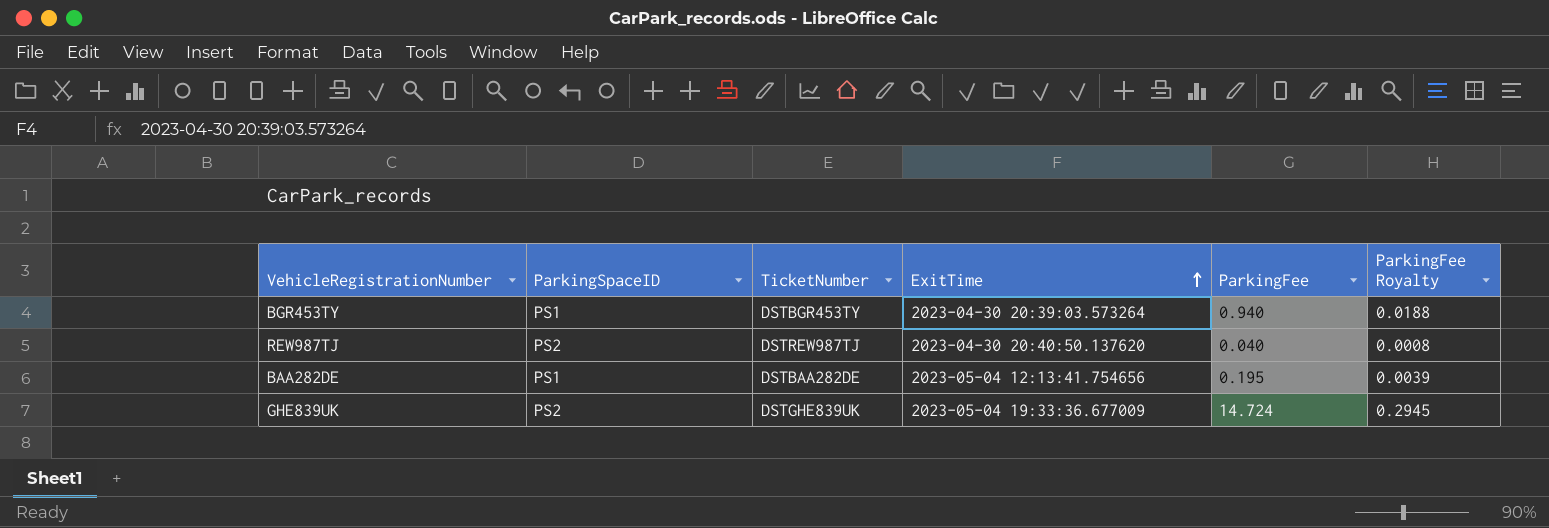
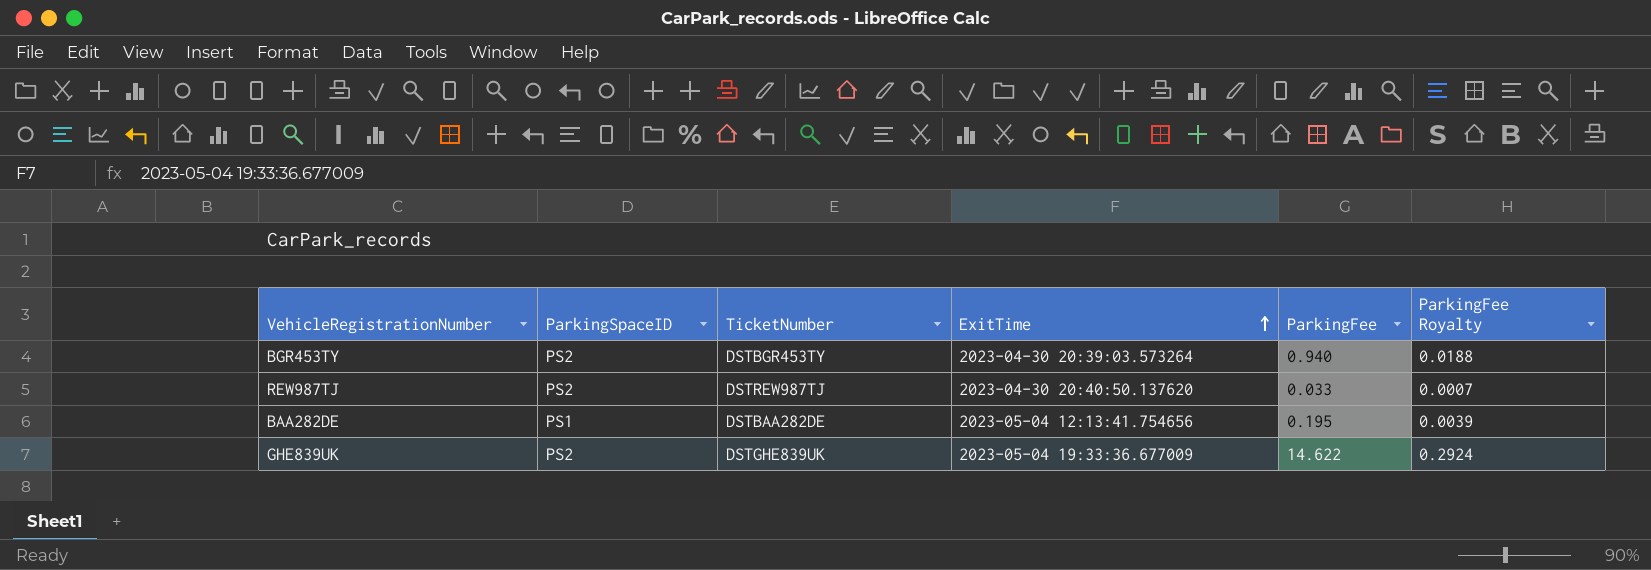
BGR453TY | ParkingSpaceID: PS1 -> PS2
REW987TJ | ParkingFee: 0.040 -> 0.033
REW987TJ | ParkingFee Royalty: 0.0008 -> 0.0007
GHE839UK | ParkingFee: 14.724 -> 14.622
GHE839UK | ParkingFee Royalty: 0.2945 -> 0.2924

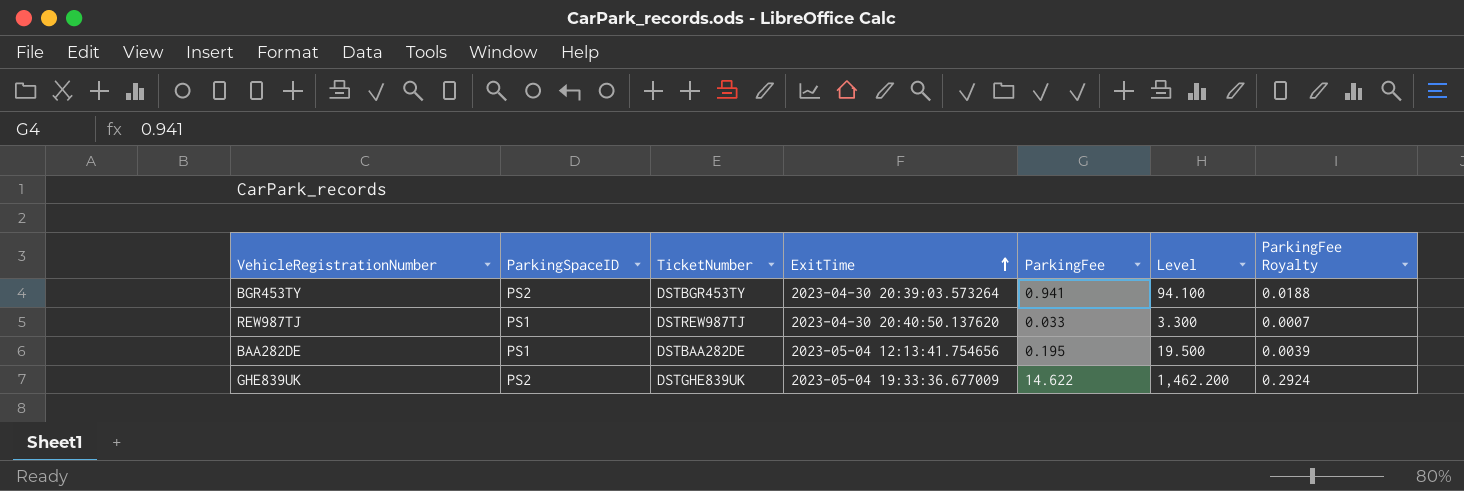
column Level | formula: none -> [ParkingFee] * 100
BGR453TY | ParkingFee: 0.940 -> 0.941
REW987TJ | ParkingSpaceID: PS2 -> PS1

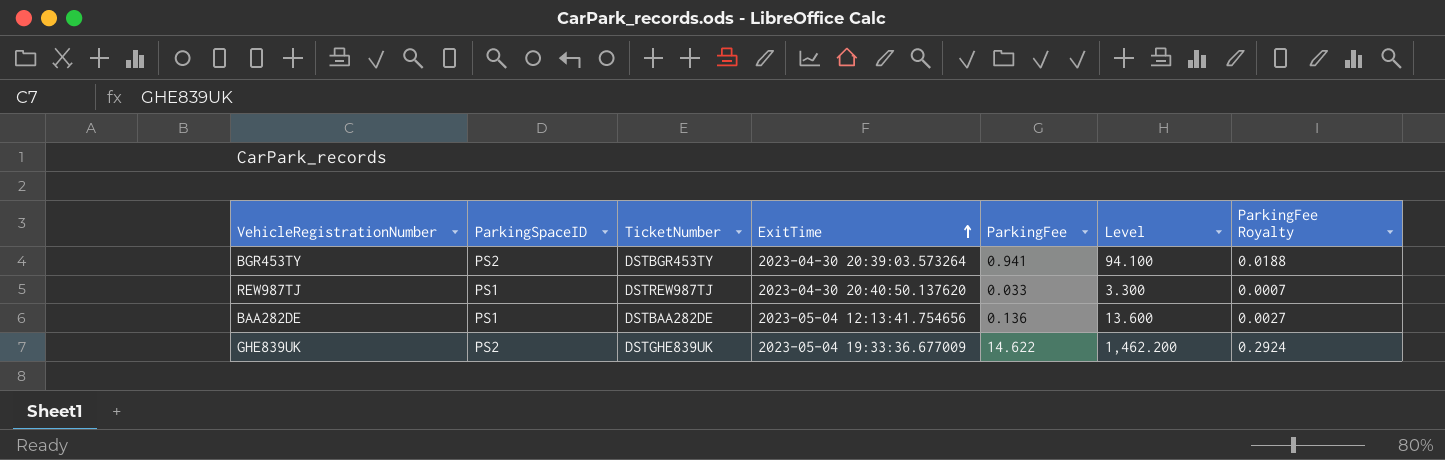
BAA282DE | ParkingFee: 0.195 -> 0.136
BAA282DE | Level: 19.500 -> 13.600
BAA282DE | ParkingFee Royalty: 0.0039 -> 0.0027

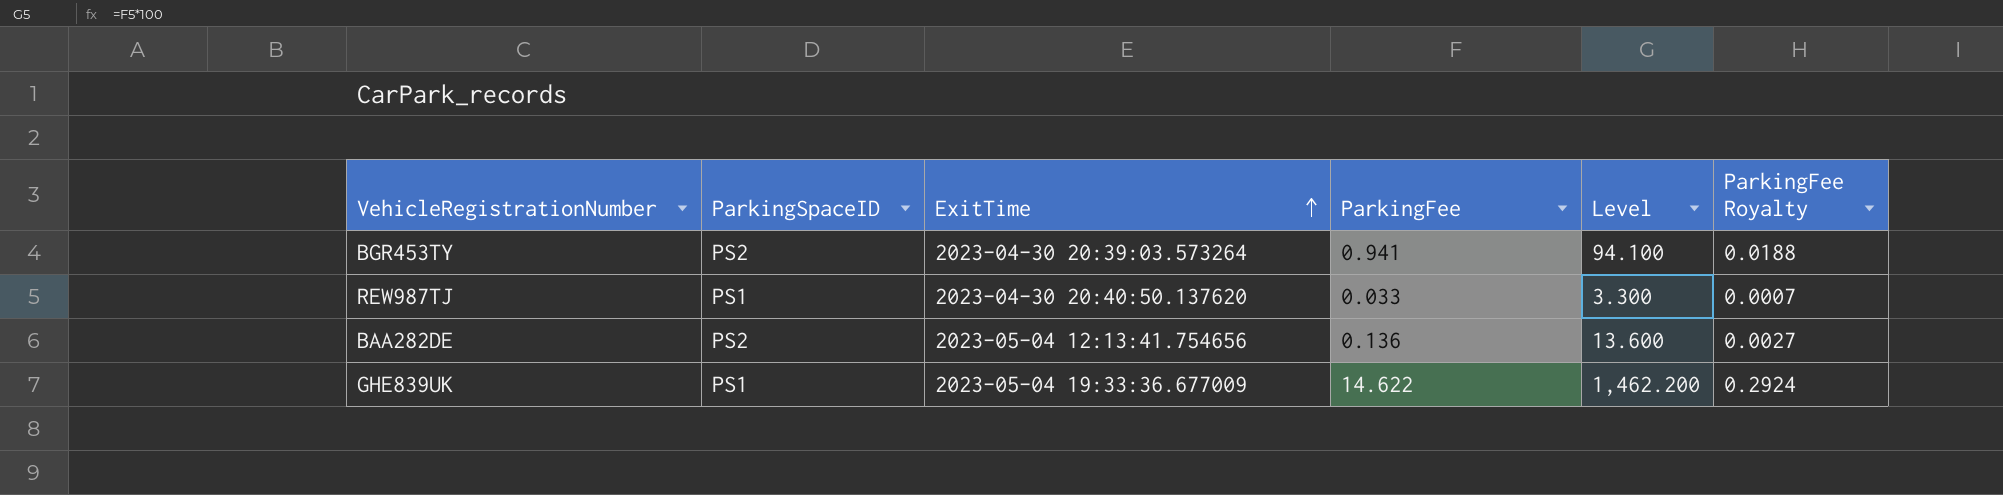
column TicketNumber | position: 3 -> none
BAA282DE | ParkingSpaceID: PS1 -> PS2
GHE839UK | ParkingSpaceID: PS2 -> PS1

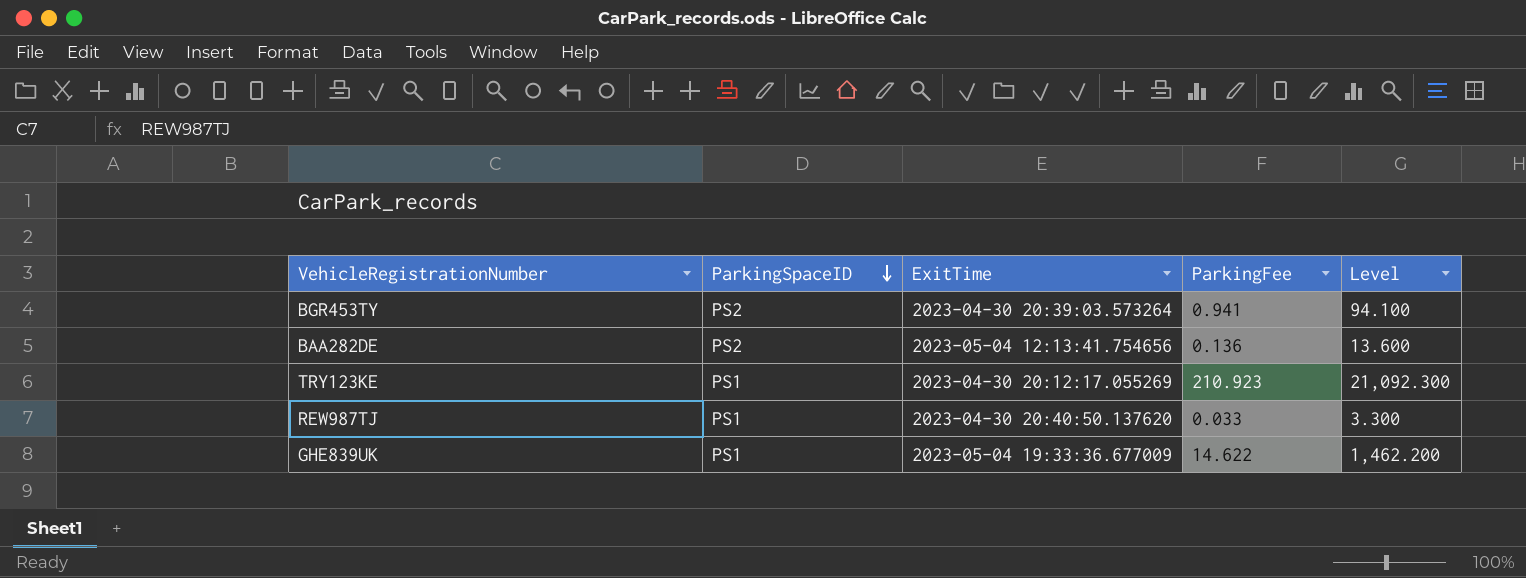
row order: ExitTime ascending -> ParkingSpaceID descending
column ParkingFee Royalty | formula: [ParkingFee] * 0.02 -> none
row TRY123KE: none -> PS1 | 2023-04-30 20:12:17.055269 | 210.923 | 21,092.300

